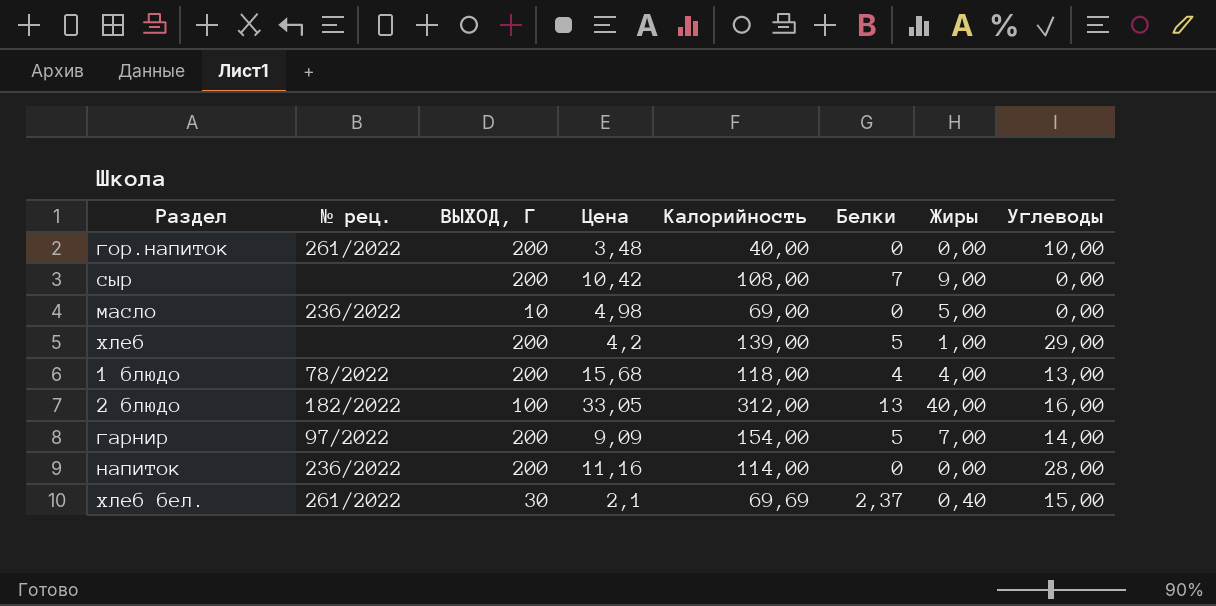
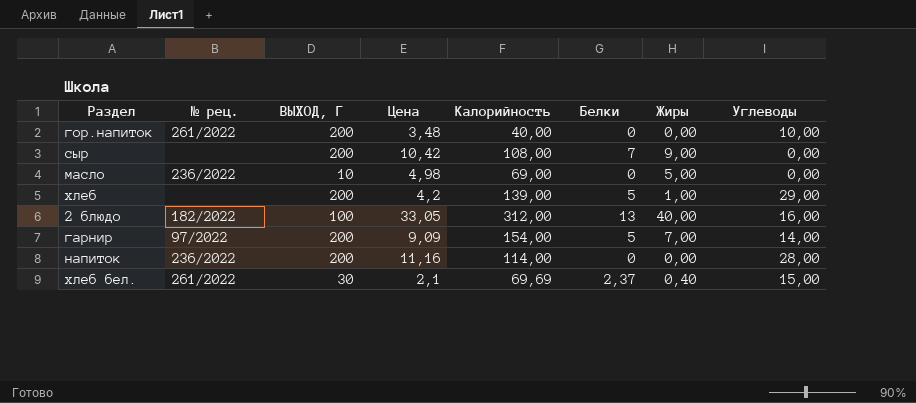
row 1 блюдо: 78/2022 | 200 | 15,68 | 118,00 | 4 | 4,00 | 13,00 -> none

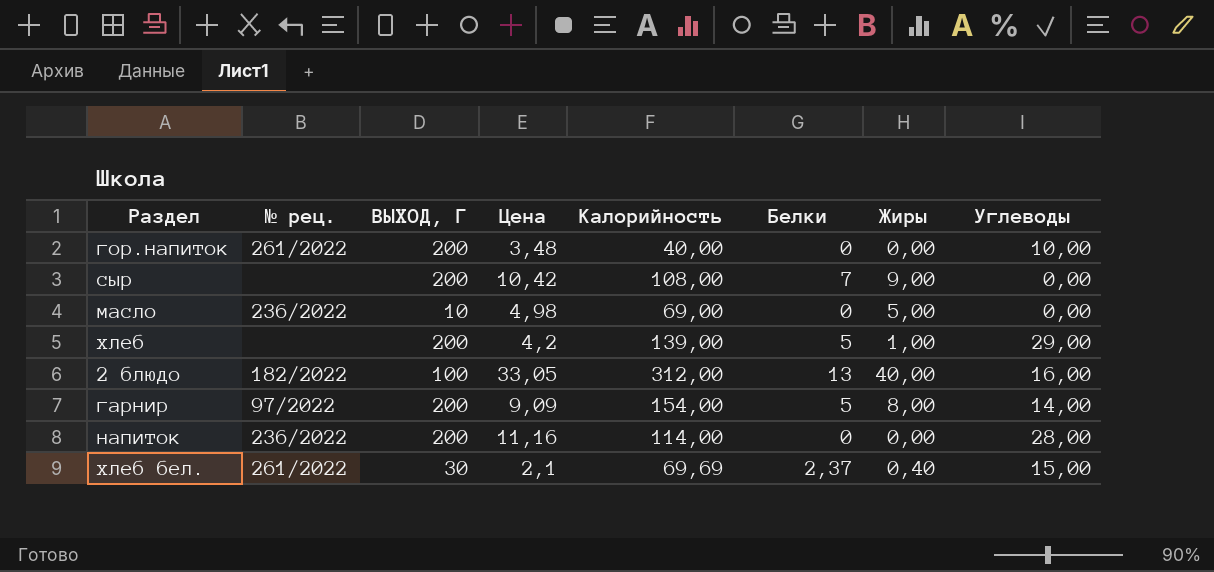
гарнир | Жиры: 7,00 -> 8,00

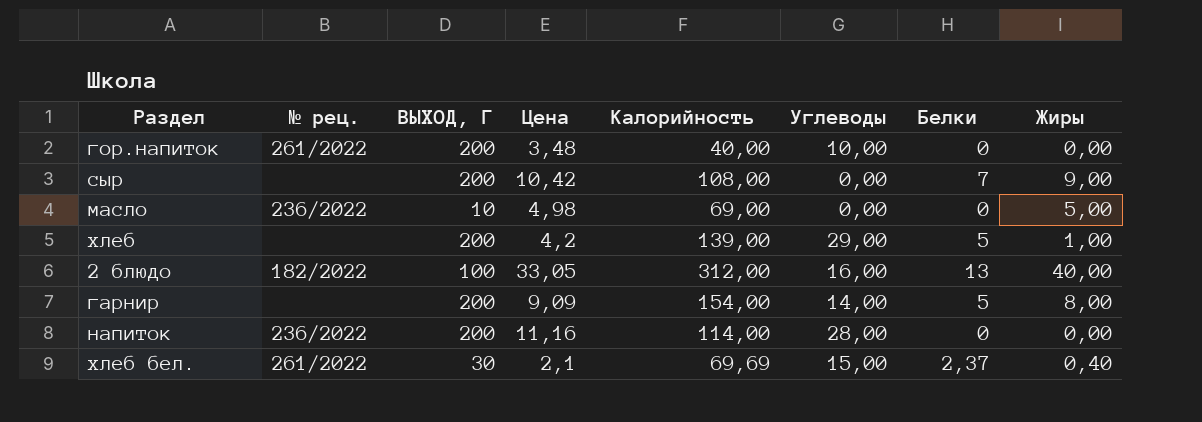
column Углеводы | position: 8 -> 6
гарнир | № рец.: 97/2022 -> none

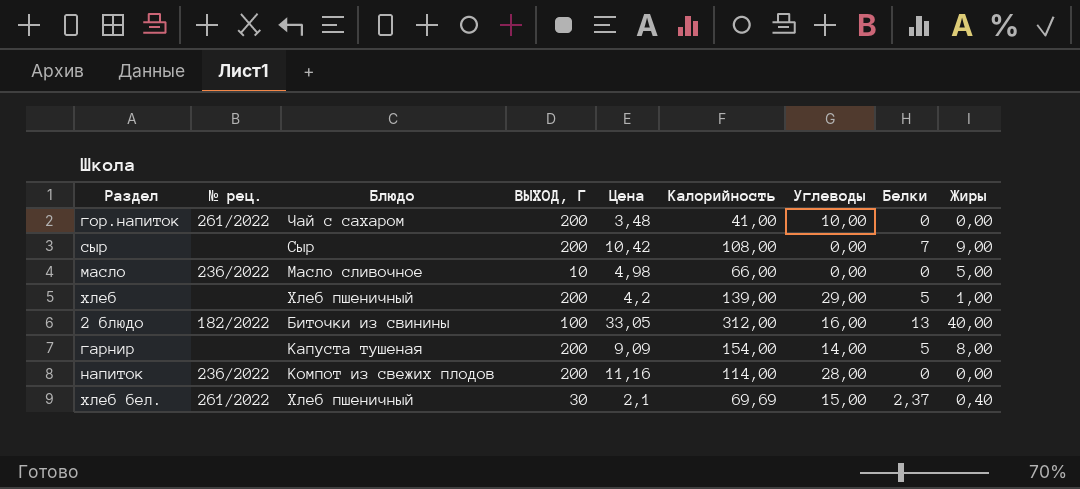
column Блюдо | position: none -> 3
гор.напиток | Калорийность: 40,00 -> 41,00
масло | Калорийность: 69,00 -> 66,00

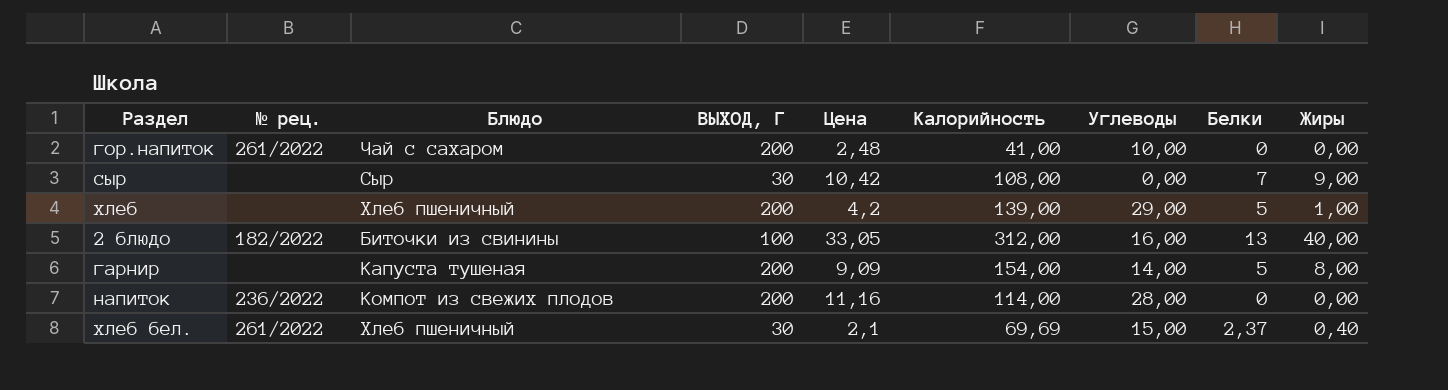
row масло: 236/2022 | Масло сливочное | 10 | 4,98 | 66,00 | 0,00 | 0 | 5,00 -> none
гор.напиток | Цена: 3,48 -> 2,48
сыр | ВЫХОД, Г: 200 -> 30

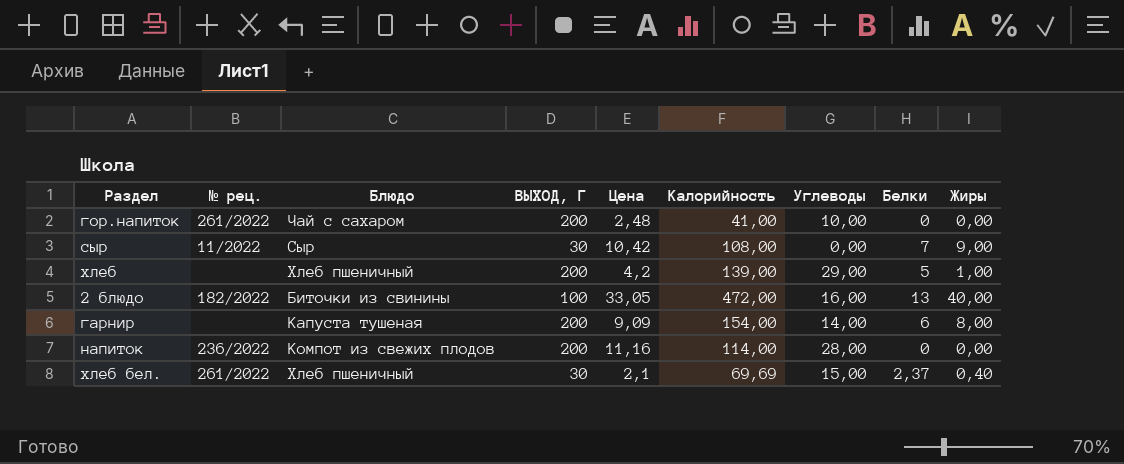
сыр | № рец.: none -> 11/2022
2 блюдо | Калорийность: 312,00 -> 472,00
гарнир | Белки: 5 -> 6

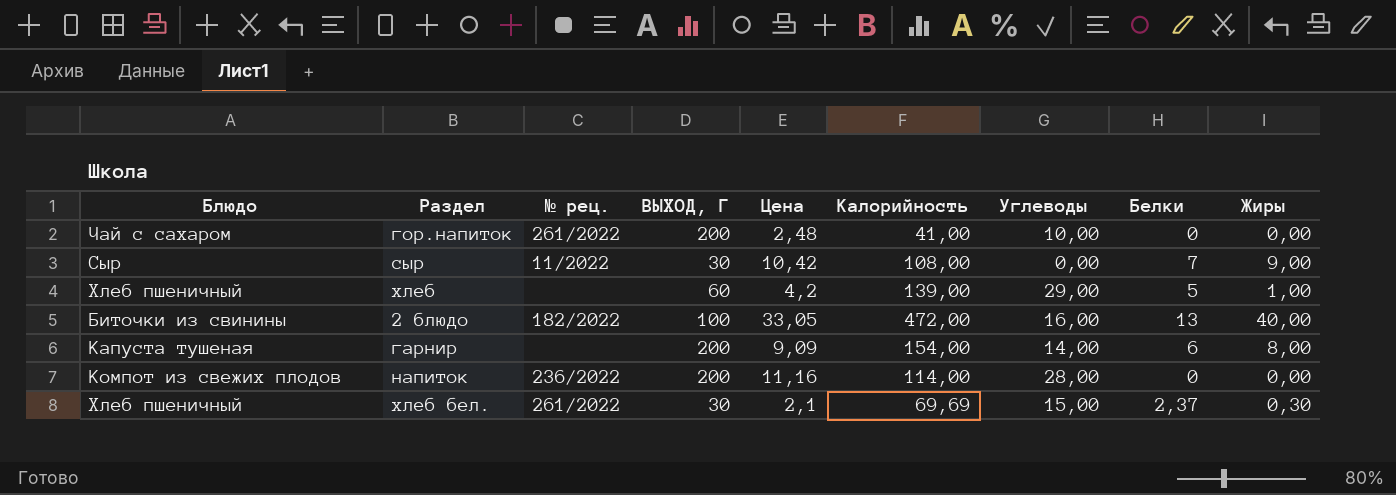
column Блюдо | position: 3 -> 1
хлеб | ВЫХОД, Г: 200 -> 60
хлеб бел. | Жиры: 0,40 -> 0,30

